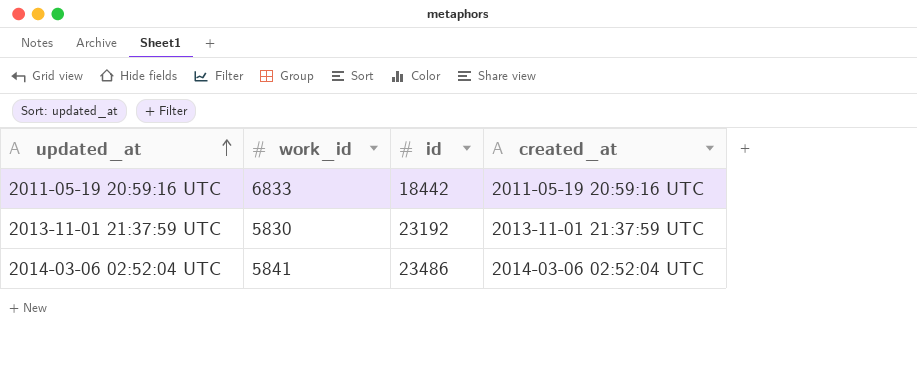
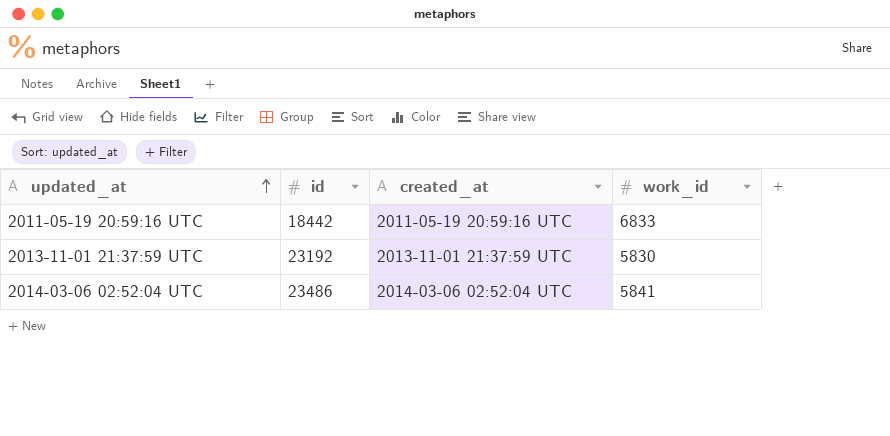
column work_id | position: 2 -> 4

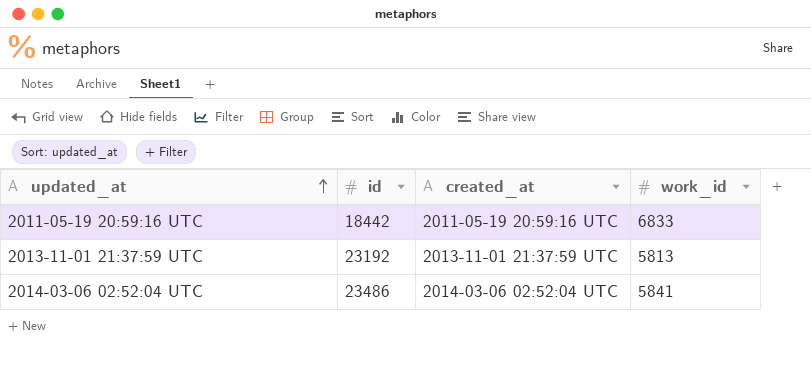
2013-11-01 21:37:59 UTC | work_id: 5830 -> 5813

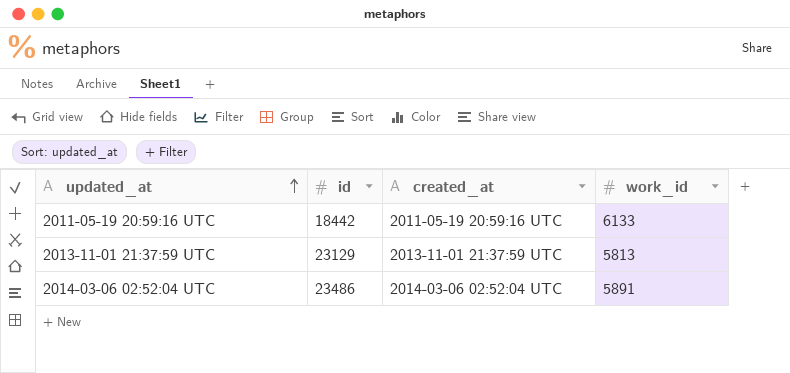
2011-05-19 20:59:16 UTC | work_id: 6833 -> 6133
2013-11-01 21:37:59 UTC | id: 23192 -> 23129
2014-03-06 02:52:04 UTC | work_id: 5841 -> 5891

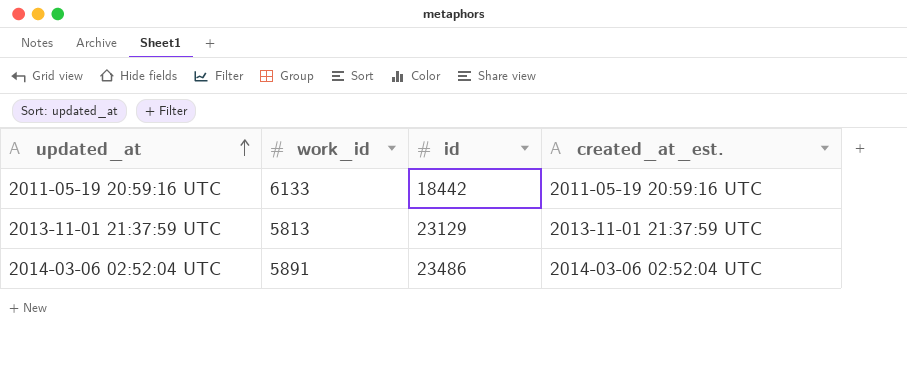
column work_id | position: 4 -> 2
column name: created_at -> created_at_est.

